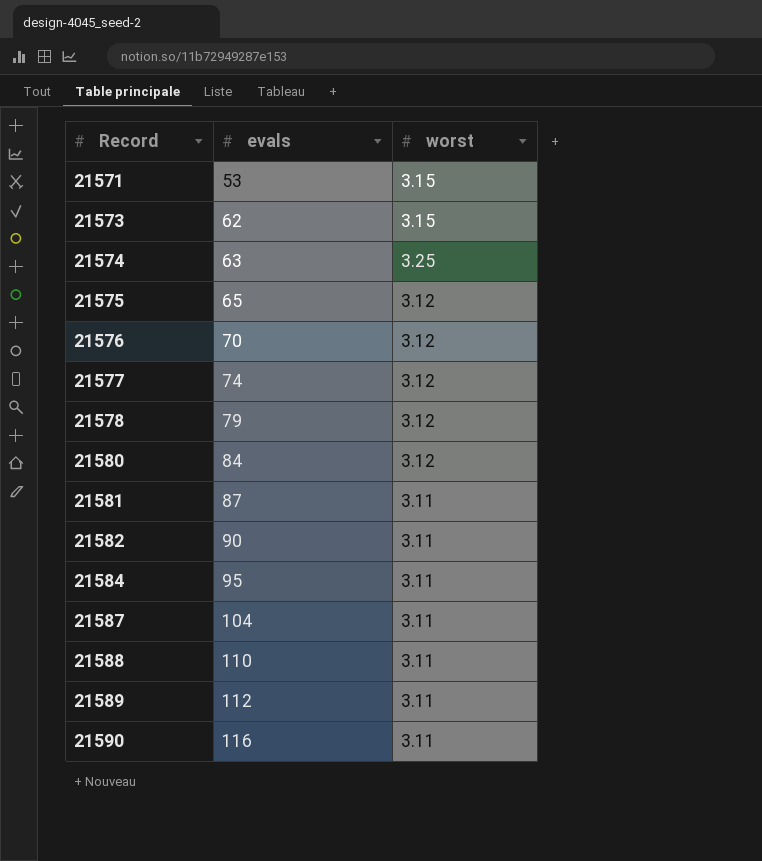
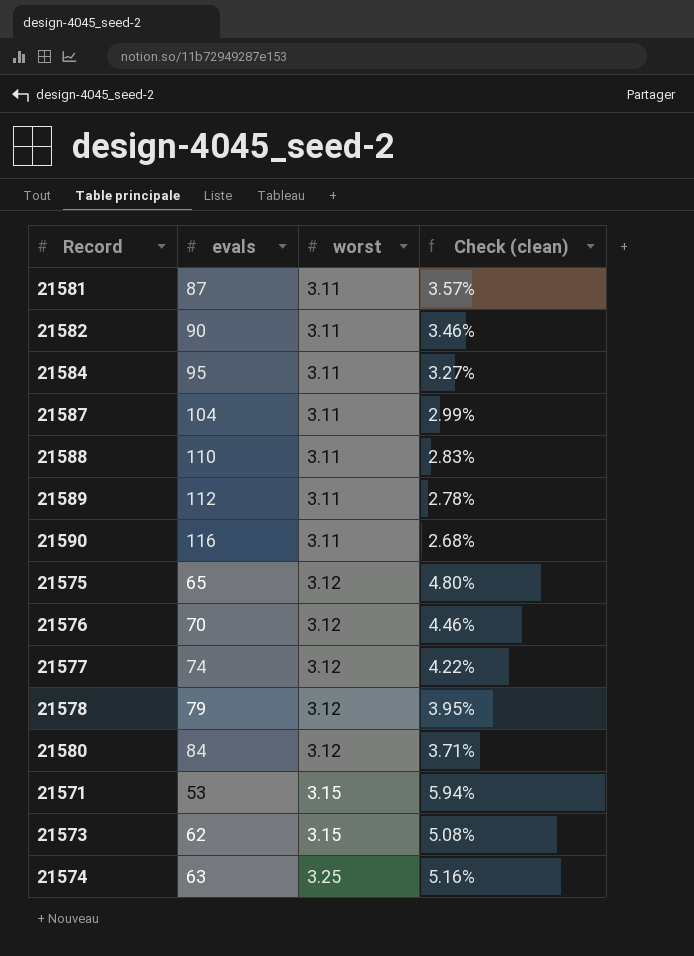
row order: Record ascending -> worst ascending
column Check (clean) | formula: none -> [worst] / [evals]

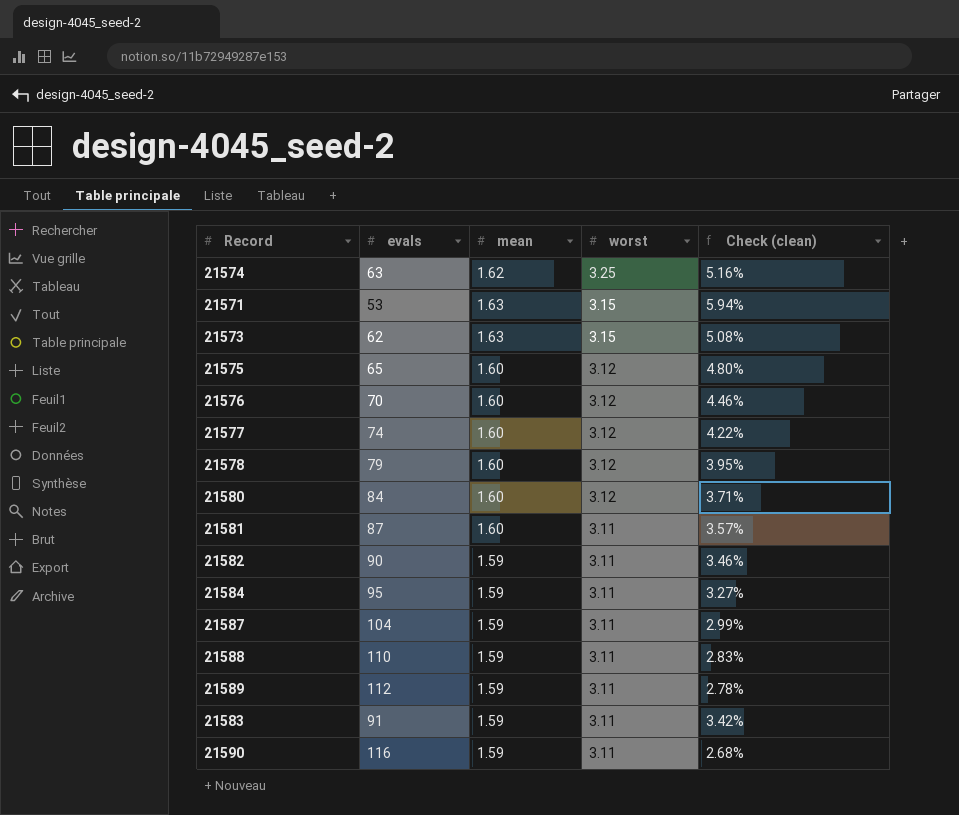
row order: worst ascending -> worst descending
column mean | position: none -> 3
row 21583: none -> 91 | 1.59 | 3.11 | 3.42%

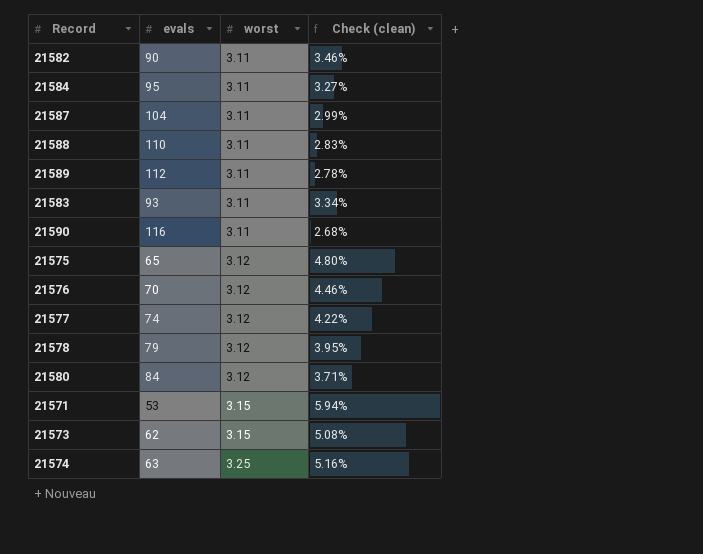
row order: worst descending -> worst ascending
column mean | position: 3 -> none
row 21581: 87 | 1.60 | 3.11 | 3.57% -> none
21583 | evals: 91 -> 93
21583 | Check (clean): 3.42% -> 3.34%

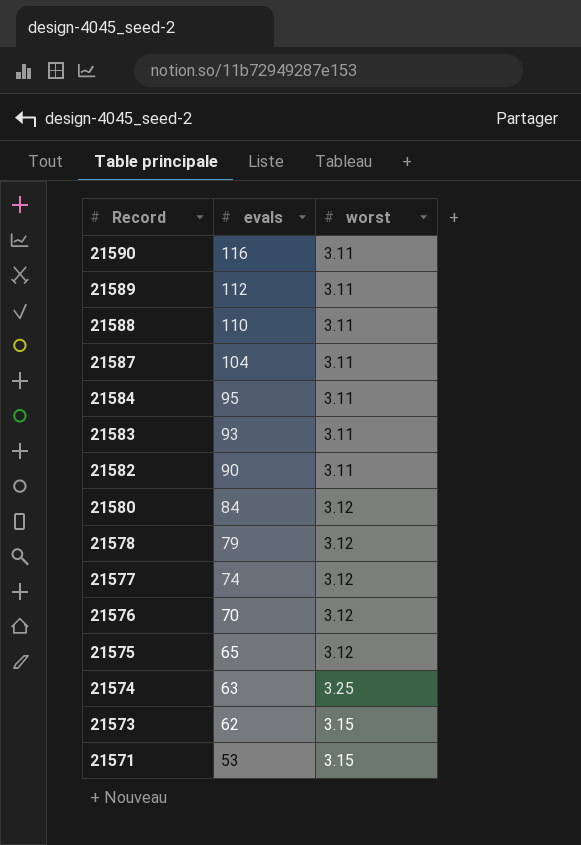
row order: worst ascending -> Record descending
column Check (clean) | formula: [worst] / [evals] -> none

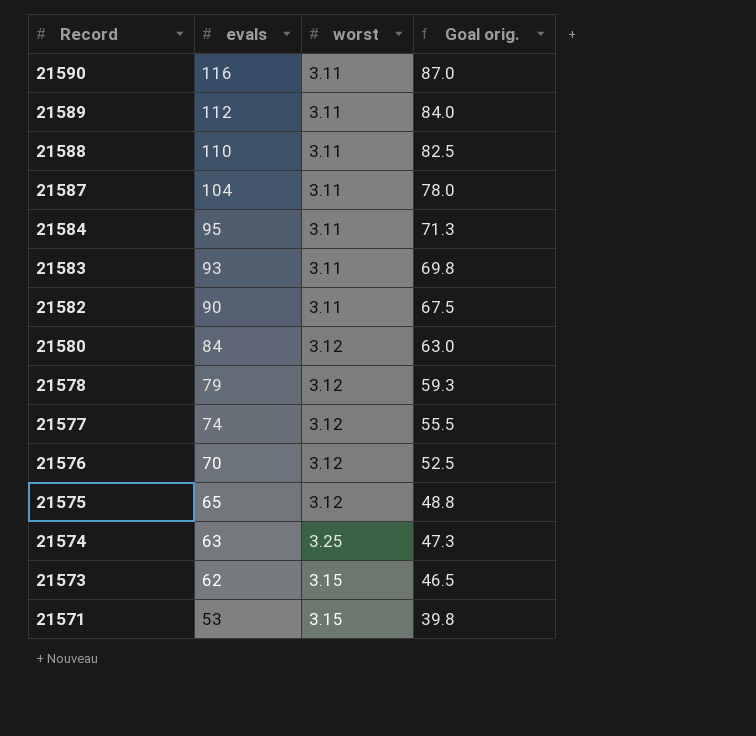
column Goal orig. | formula: none -> [evals] * 0.75

